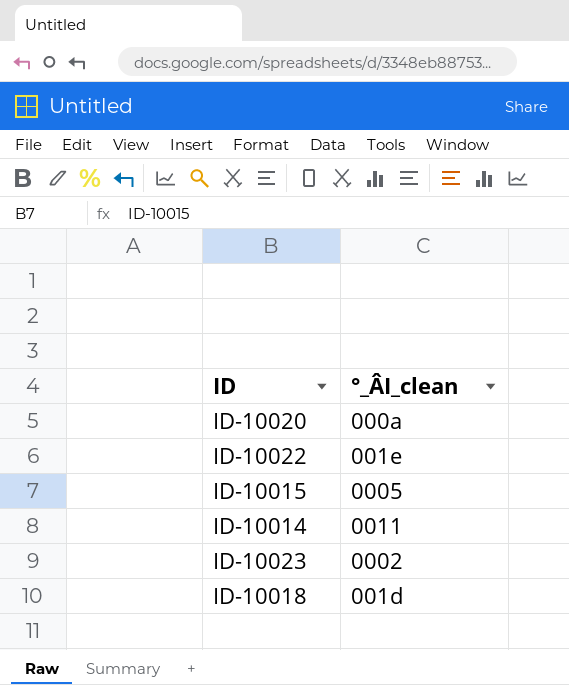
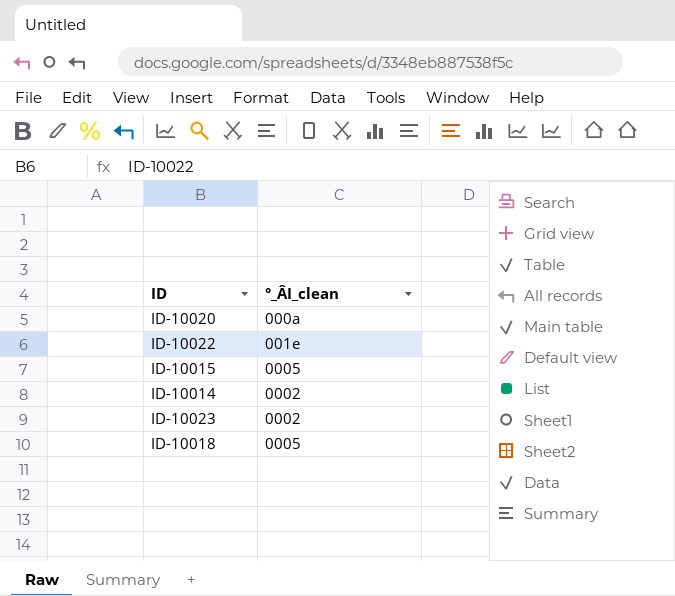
ID-10014 | °_ÂI_clean: 0011 -> 0002
ID-10018 | °_ÂI_clean: 001d -> 0005

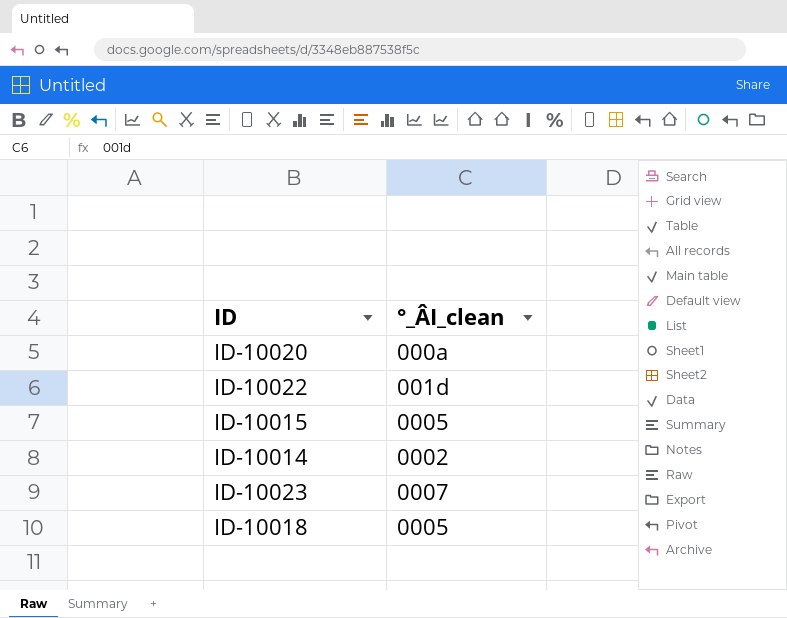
ID-10022 | °_ÂI_clean: 001e -> 001d
ID-10023 | °_ÂI_clean: 0002 -> 0007

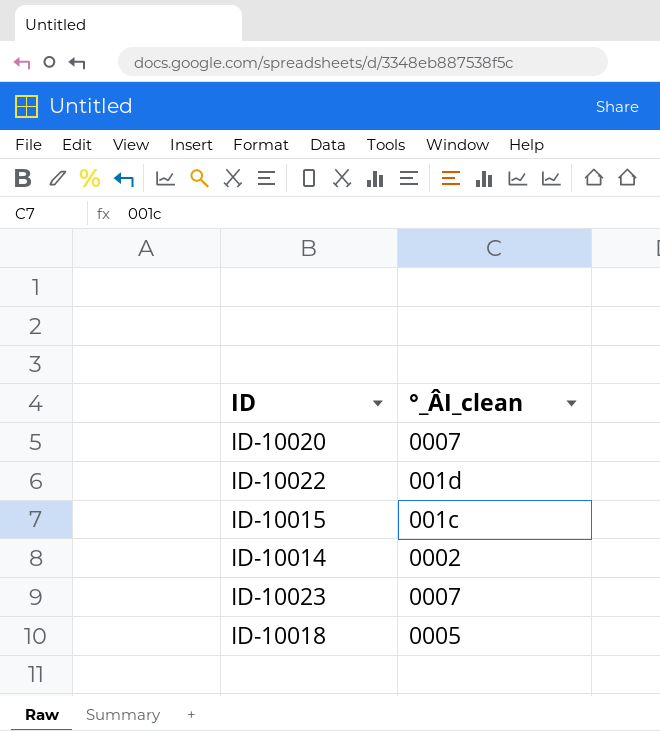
ID-10020 | °_ÂI_clean: 000a -> 0007
ID-10015 | °_ÂI_clean: 0005 -> 001c

